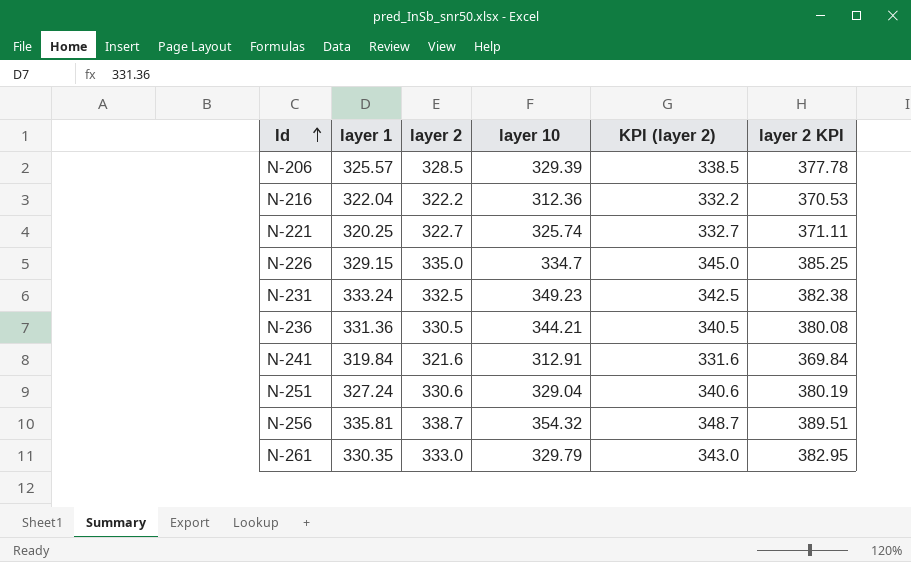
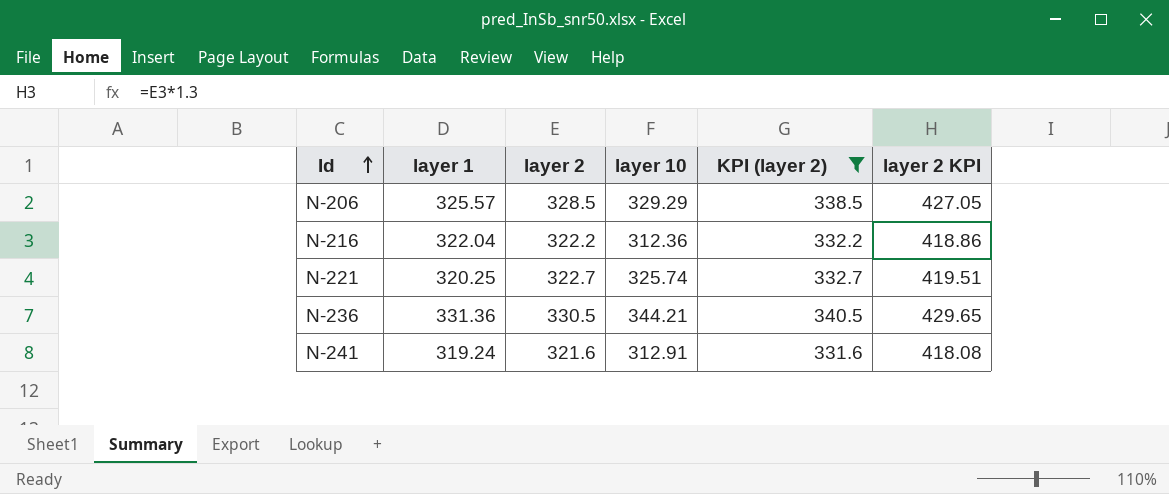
filter: none -> KPI (layer 2) <= 340.5
column layer 2 KPI | formula: [layer 2] * 1.15 -> [layer 2] * 1.3
N-206 | layer 10: 329.39 -> 329.29
N-241 | layer 1: 319.84 -> 319.24

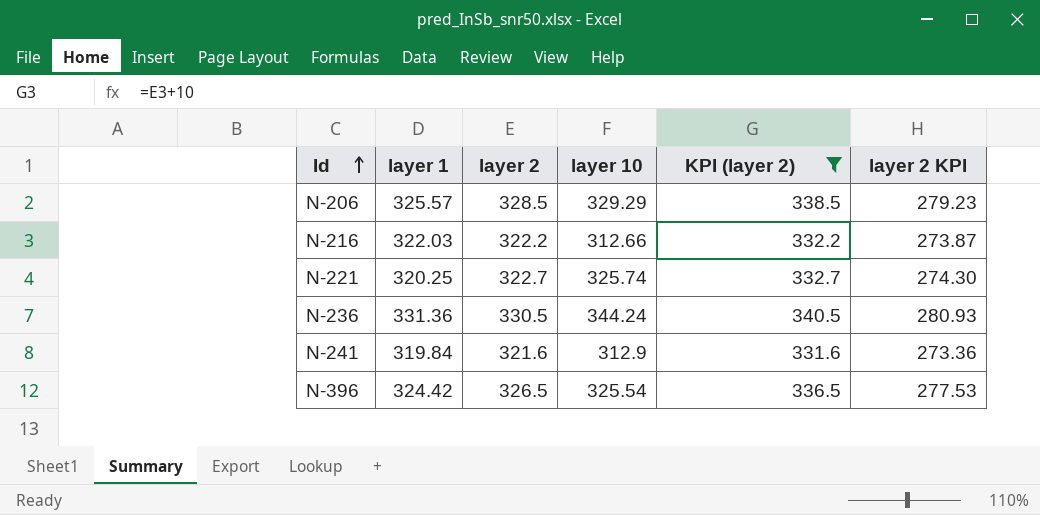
column layer 2 KPI | formula: [layer 2] * 1.3 -> [layer 2] * 0.85
N-216 | layer 1: 322.04 -> 322.03
N-216 | layer 10: 312.36 -> 312.66
N-236 | layer 10: 344.21 -> 344.24
N-241 | layer 1: 319.24 -> 319.84
N-241 | layer 10: 312.91 -> 312.9
row N-396: none -> 324.42 | 326.5 | 325.54 | 336.5 | 277.53

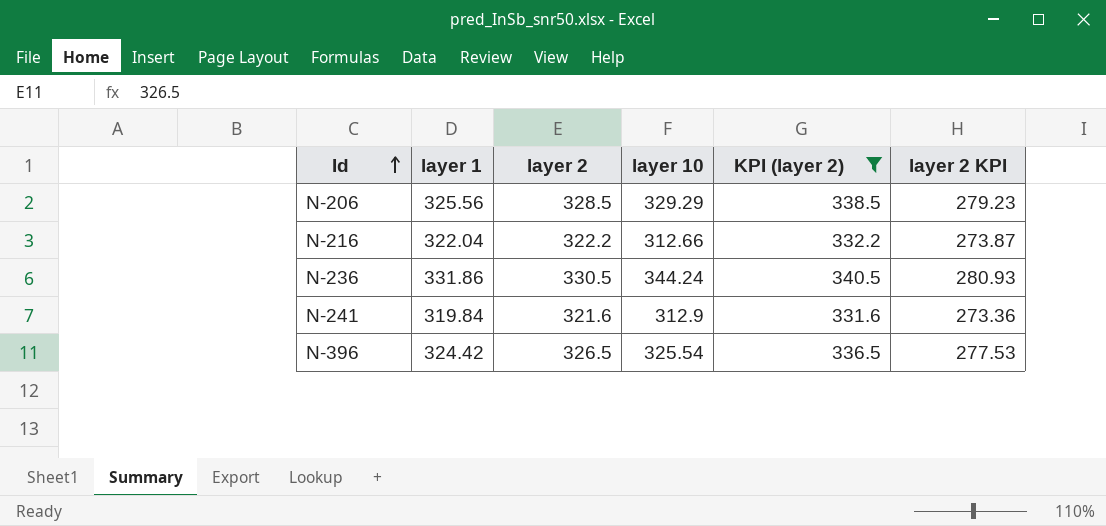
row N-221: 320.25 | 322.7 | 325.74 | 332.7 | 274.30 -> none
N-206 | layer 1: 325.57 -> 325.56
N-216 | layer 1: 322.03 -> 322.04
N-236 | layer 1: 331.36 -> 331.86

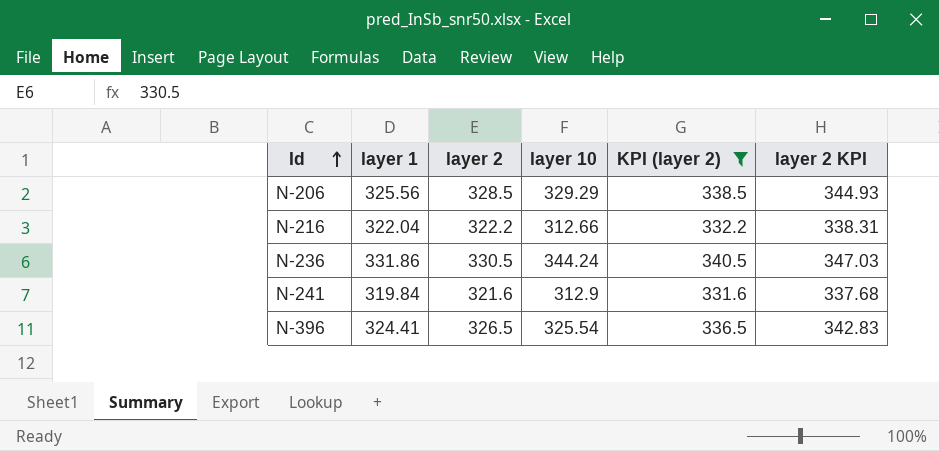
column layer 2 KPI | formula: [layer 2] * 0.85 -> [layer 2] * 1.05
N-396 | layer 1: 324.42 -> 324.41

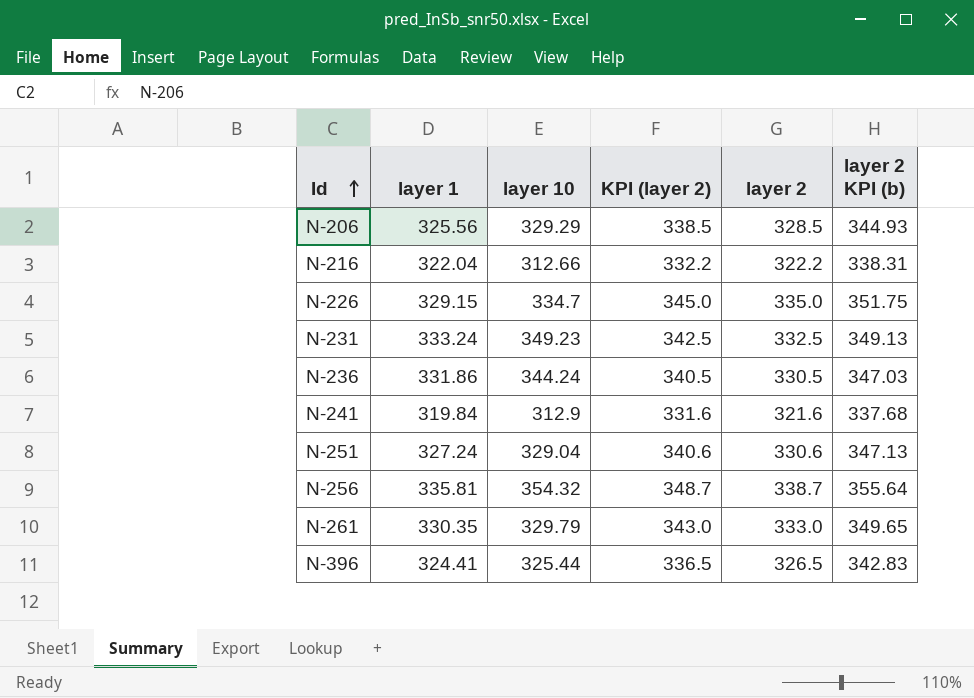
filter: KPI (layer 2) <= 340.5 -> none
column layer 2 | position: 3 -> 5
column name: layer 2 KPI -> layer 2 KPI (b)
N-396 | layer 10: 325.54 -> 325.44

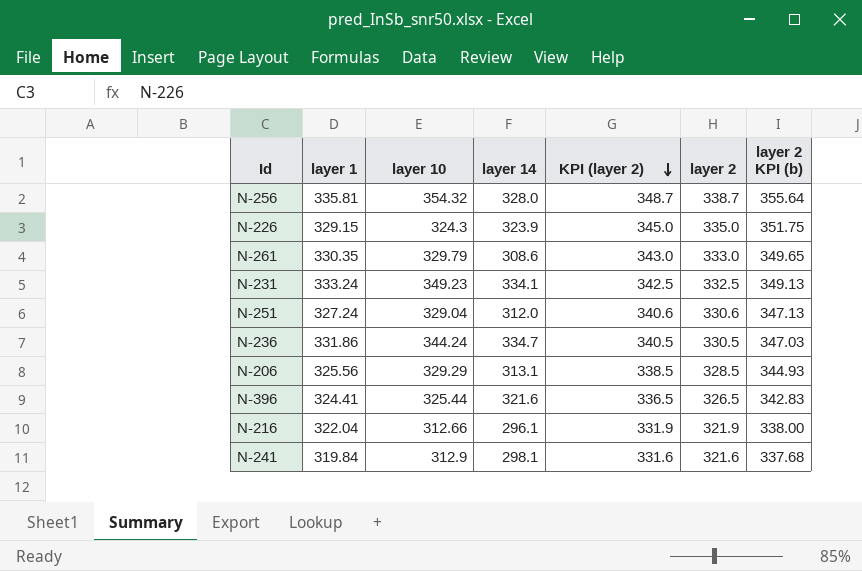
row order: Id ascending -> KPI (layer 2) descending
column layer 14 | position: none -> 4
N-226 | layer 10: 334.7 -> 324.3
N-216 | KPI (layer 2): 332.2 -> 331.9
N-216 | layer 2: 322.2 -> 321.9
N-216 | layer 2 KPI (b): 338.31 -> 338.00

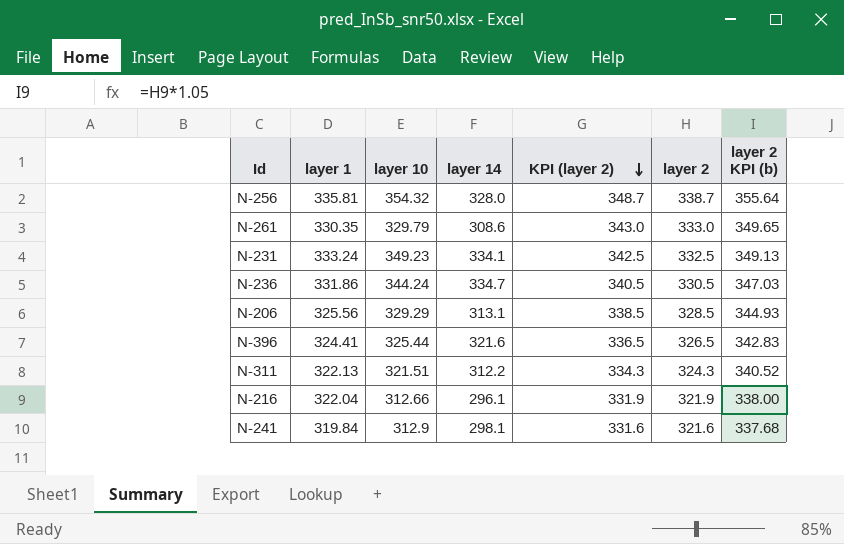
row N-226: 329.15 | 324.3 | 323.9 | 345.0 | 335.0 | 351.75 -> none
row N-251: 327.24 | 329.04 | 312.0 | 340.6 | 330.6 | 347.13 -> none
row N-311: none -> 322.13 | 321.51 | 312.2 | 334.3 | 324.3 | 340.52

